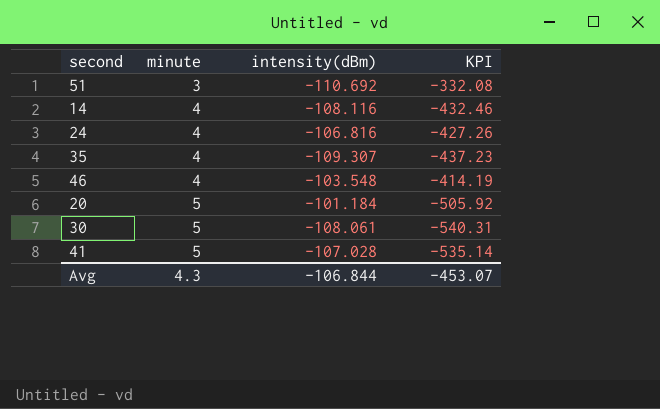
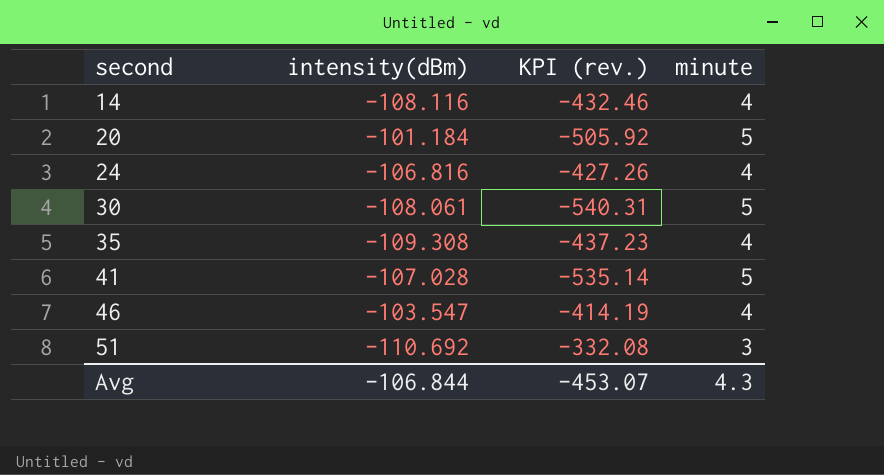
row order: minute ascending -> second ascending
column name: KPI -> KPI (rev.)
column minute | position: 2 -> 4
35 | intensity(dBm): -109.307 -> -109.308
46 | intensity(dBm): -103.548 -> -103.547

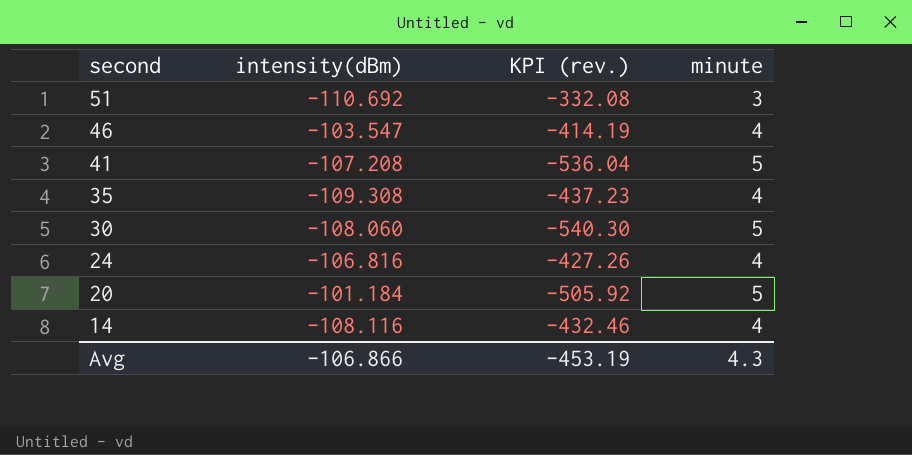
row order: second ascending -> second descending
41 | intensity(dBm): -107.028 -> -107.208
41 | KPI (rev.): -535.14 -> -536.04
30 | intensity(dBm): -108.061 -> -108.060
30 | KPI (rev.): -540.31 -> -540.30
Avg | intensity(dBm): -106.844 -> -106.866
Avg | KPI (rev.): -453.07 -> -453.19

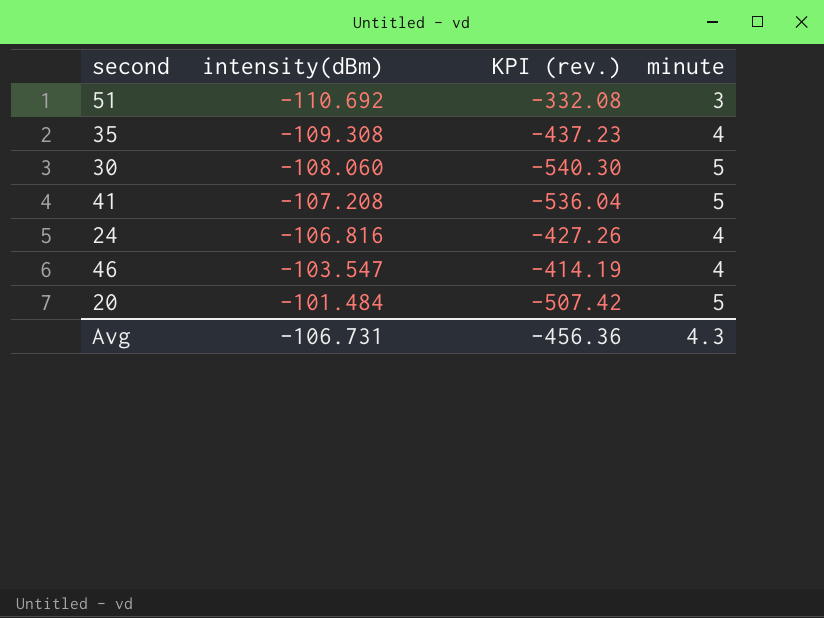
row order: second descending -> intensity(dBm) ascending
row 14: -108.116 | -432.46 | 4 -> none
20 | intensity(dBm): -101.184 -> -101.484
20 | KPI (rev.): -505.92 -> -507.42
Avg | intensity(dBm): -106.866 -> -106.731
Avg | KPI (rev.): -453.19 -> -456.36

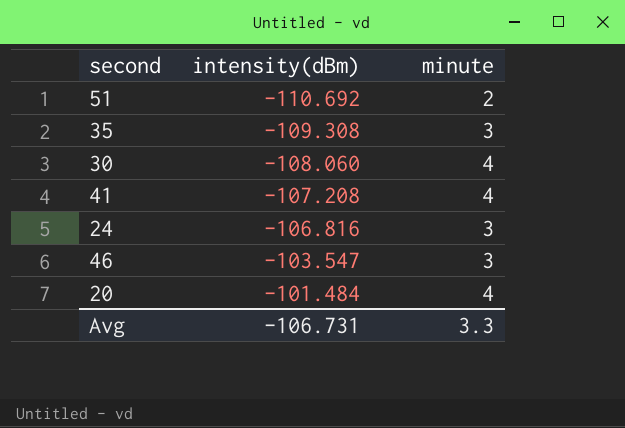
column KPI (rev.) | formula: [intensity(dBm)] * [minute] -> none
51 | minute: 3 -> 2
35 | minute: 4 -> 3
30 | minute: 5 -> 4
41 | minute: 5 -> 4
24 | minute: 4 -> 3
46 | minute: 4 -> 3
20 | minute: 5 -> 4
Avg | minute: 4.3 -> 3.3

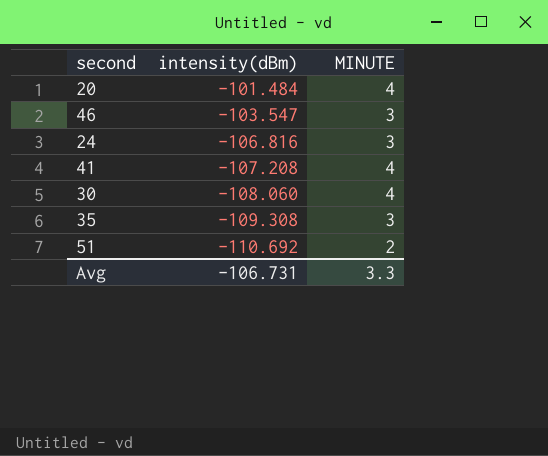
row order: intensity(dBm) ascending -> intensity(dBm) descending
column name: minute -> MINUTE

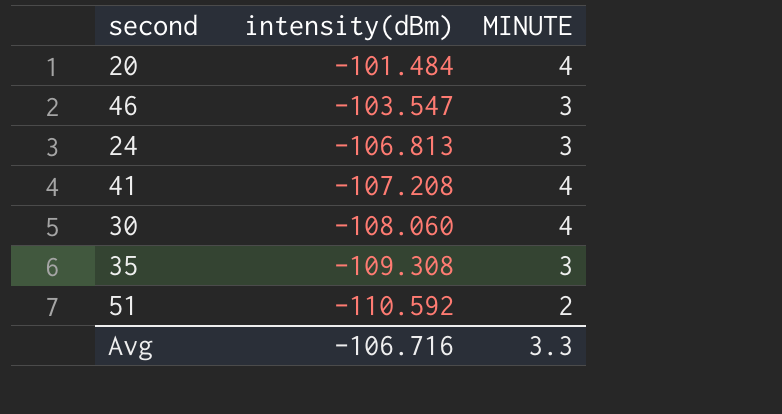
24 | intensity(dBm): -106.816 -> -106.813
51 | intensity(dBm): -110.692 -> -110.592
Avg | intensity(dBm): -106.731 -> -106.716

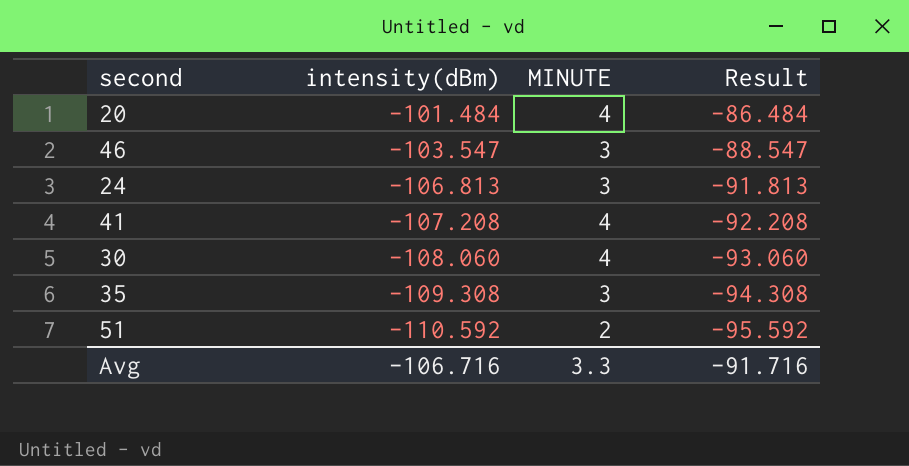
column Result | formula: none -> [intensity(dBm)] + 15

